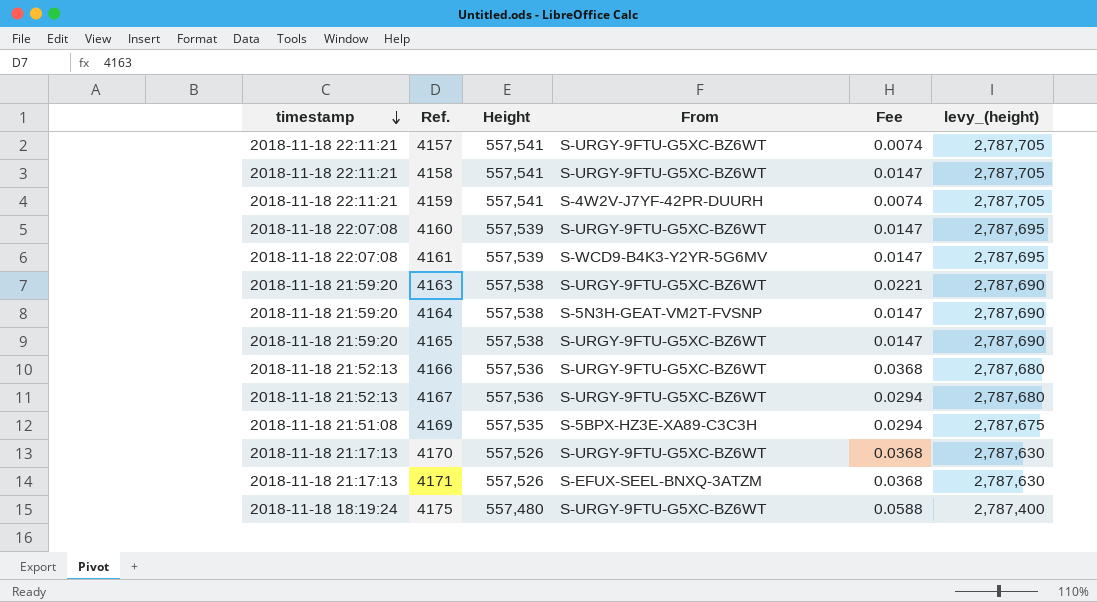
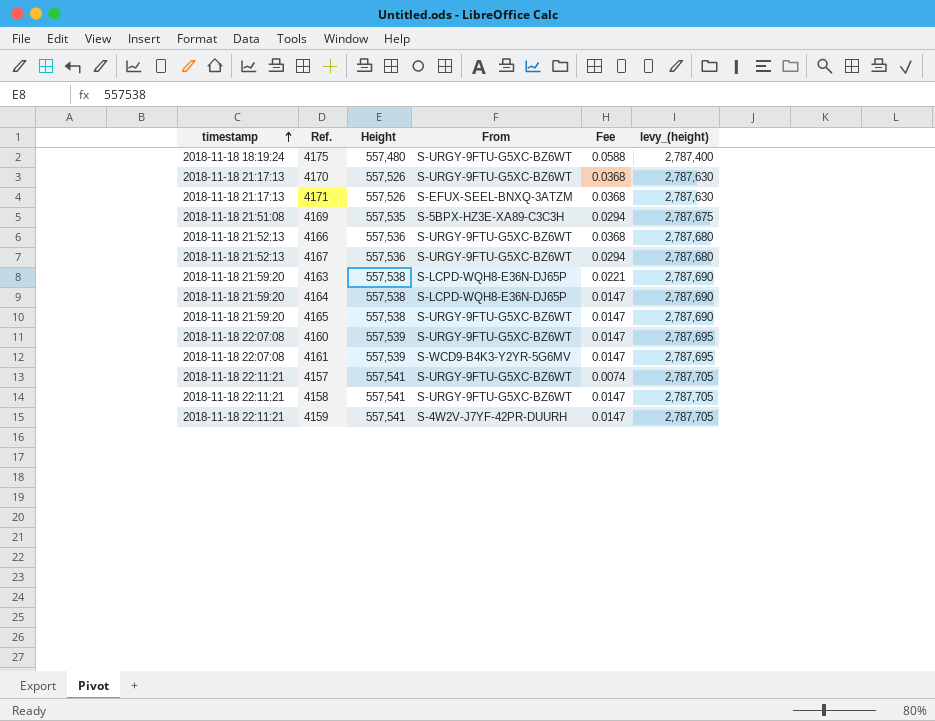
row order: timestamp descending -> timestamp ascending
4163 | From: S-URGY-9FTU-G5XC-BZ6WT -> S-LCPD-WQH8-E36N-DJ65P
4164 | From: S-5N3H-GEAT-VM2T-FVSNP -> S-LCPD-WQH8-E36N-DJ65P
4159 | Fee: 0.0074 -> 0.0147

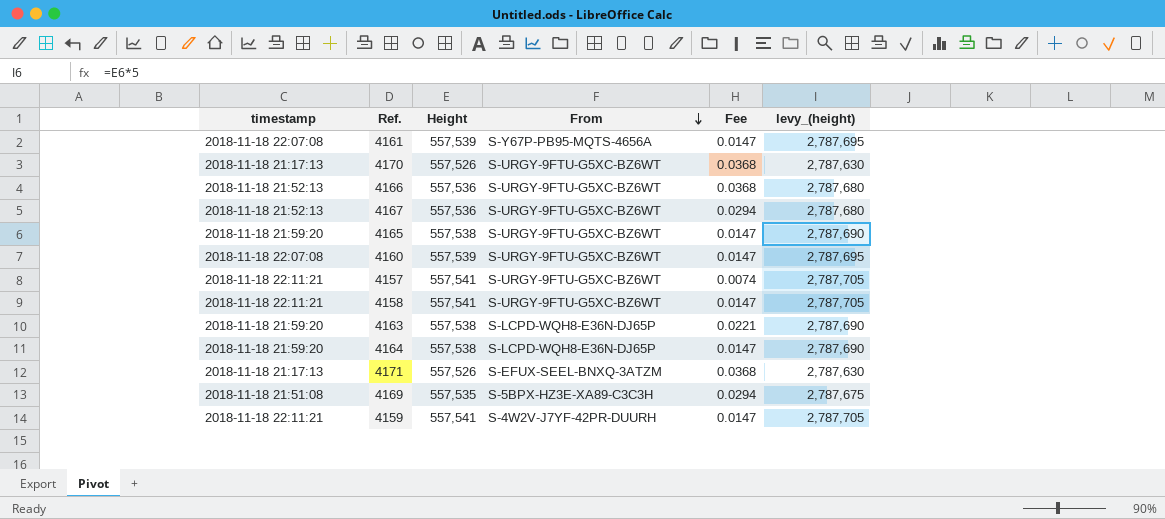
row order: timestamp ascending -> From descending
row 4175: 2018-11-18 18:19:24 | 557,480 | S-URGY-9FTU-G5XC-BZ6WT | 0.0588 | 2,787,400 -> none
4161 | From: S-WCD9-B4K3-Y2YR-5G6MV -> S-Y67P-PB95-MQTS-4656A

